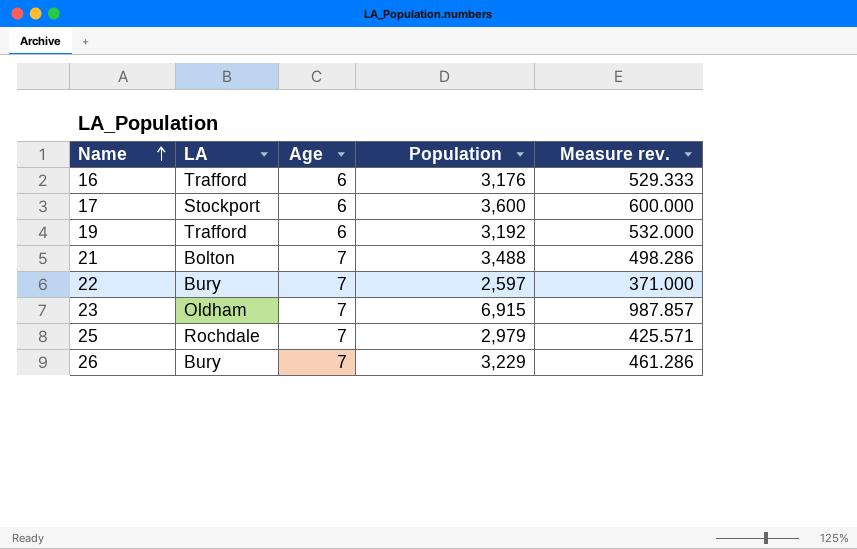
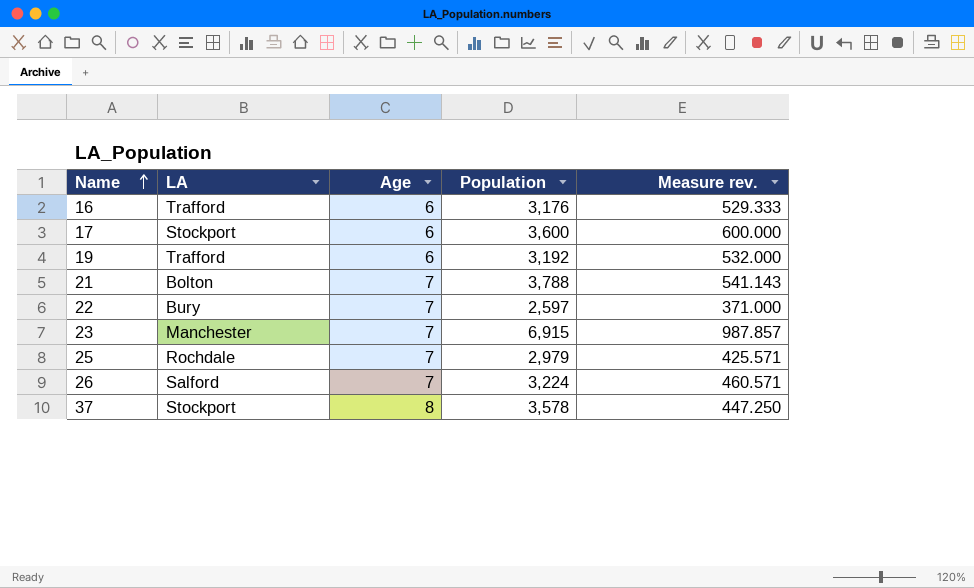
21 | Population: 3,488 -> 3,788
21 | Measure rev.: 498.286 -> 541.143
23 | LA: Oldham -> Manchester
26 | LA: Bury -> Salford
26 | Population: 3,229 -> 3,224
26 | Measure rev.: 461.286 -> 460.571
row 37: none -> Stockport | 8 | 3,578 | 447.250

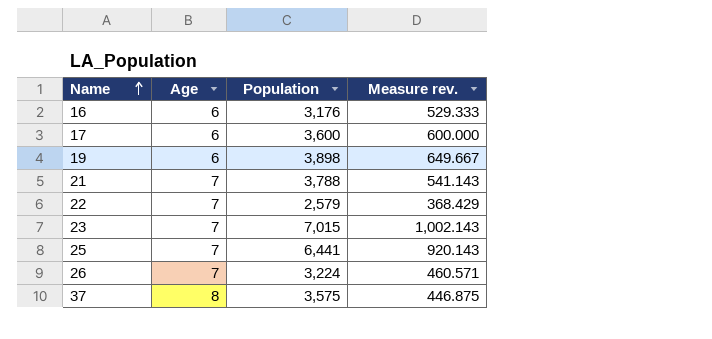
column LA | position: 2 -> none
19 | Population: 3,192 -> 3,898
19 | Measure rev.: 532.000 -> 649.667
22 | Population: 2,597 -> 2,579
22 | Measure rev.: 371.000 -> 368.429
23 | Population: 6,915 -> 7,015
23 | Measure rev.: 987.857 -> 1,002.143
25 | Population: 2,979 -> 6,441
25 | Measure rev.: 425.571 -> 920.143
37 | Population: 3,578 -> 3,575
37 | Measure rev.: 447.250 -> 446.875

